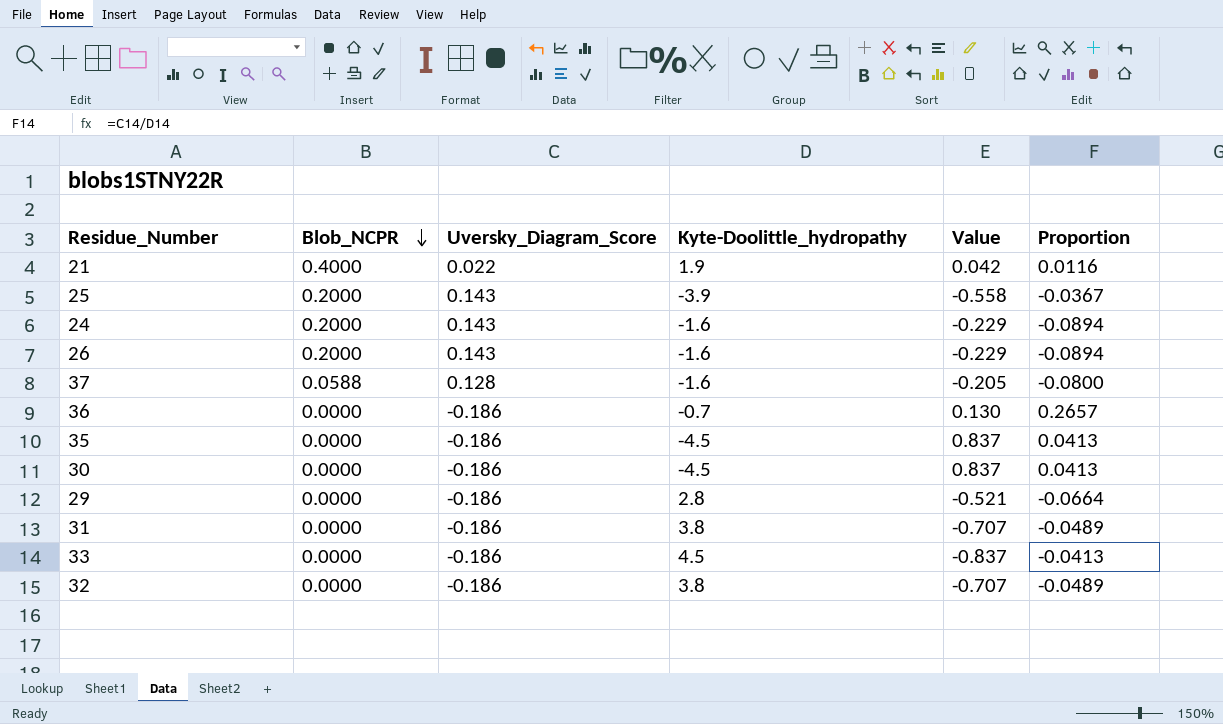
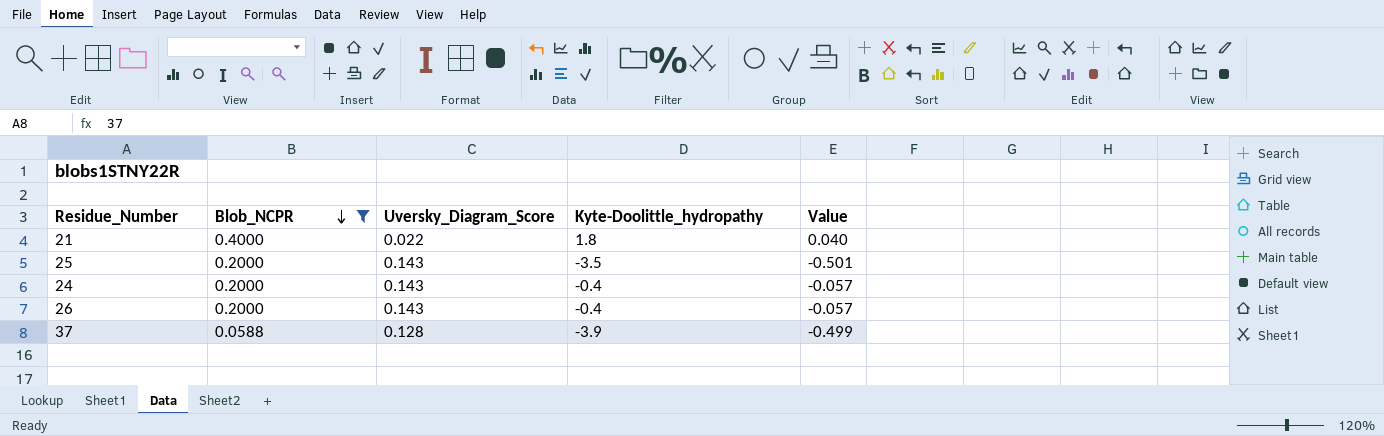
filter: none -> Blob_NCPR != 0.0000
column Proportion | formula: [Uversky_Diagram_Score] / [Kyte-Doolittle_hydropathy] -> none
21 | Kyte-Doolittle_hydropathy: 1.9 -> 1.8
21 | Value: 0.042 -> 0.040
25 | Kyte-Doolittle_hydropathy: -3.9 -> -3.5
25 | Value: -0.558 -> -0.501
24 | Kyte-Doolittle_hydropathy: -1.6 -> -0.4
24 | Value: -0.229 -> -0.057
26 | Kyte-Doolittle_hydropathy: -1.6 -> -0.4
26 | Value: -0.229 -> -0.057
37 | Kyte-Doolittle_hydropathy: -1.6 -> -3.9
37 | Value: -0.205 -> -0.499

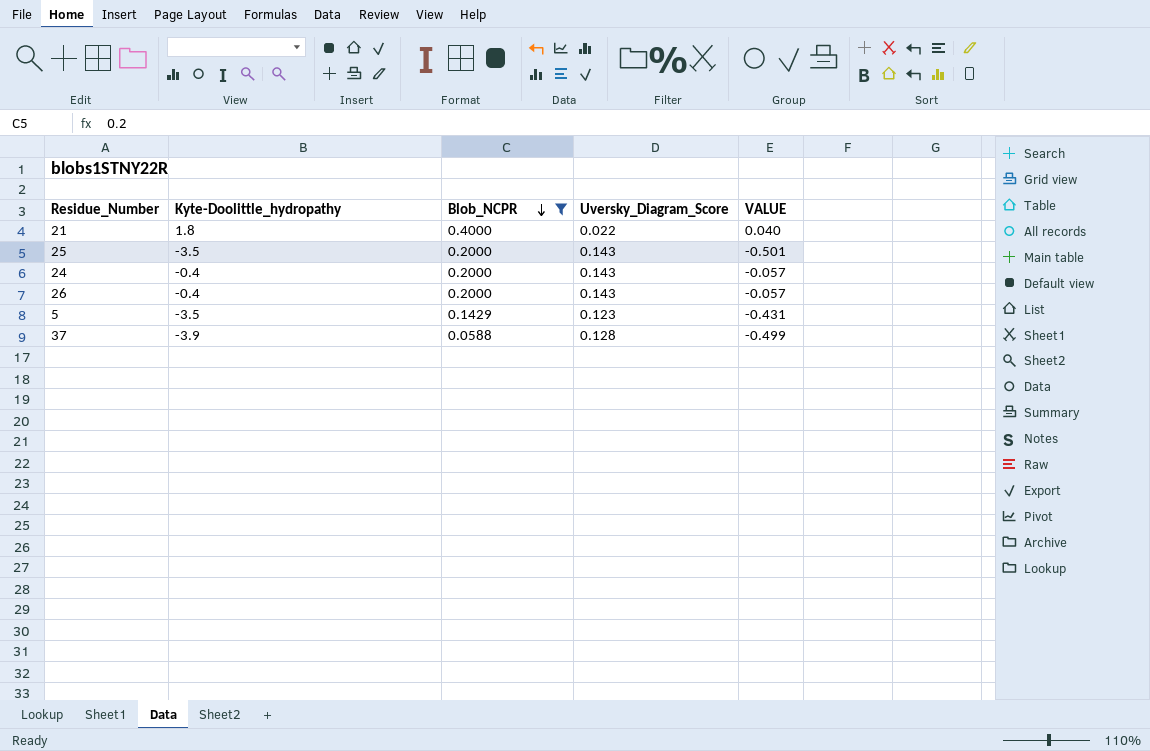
column Kyte-Doolittle_hydropathy | position: 4 -> 2
column name: Value -> VALUE
row 5: none -> -3.5 | 0.1429 | 0.123 | -0.431

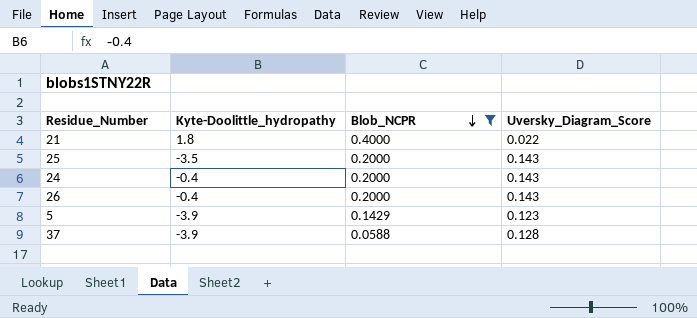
column VALUE | formula: [Kyte-Doolittle_hydropathy] * [Uversky_Diagram_Score] -> none
5 | Kyte-Doolittle_hydropathy: -3.5 -> -3.9

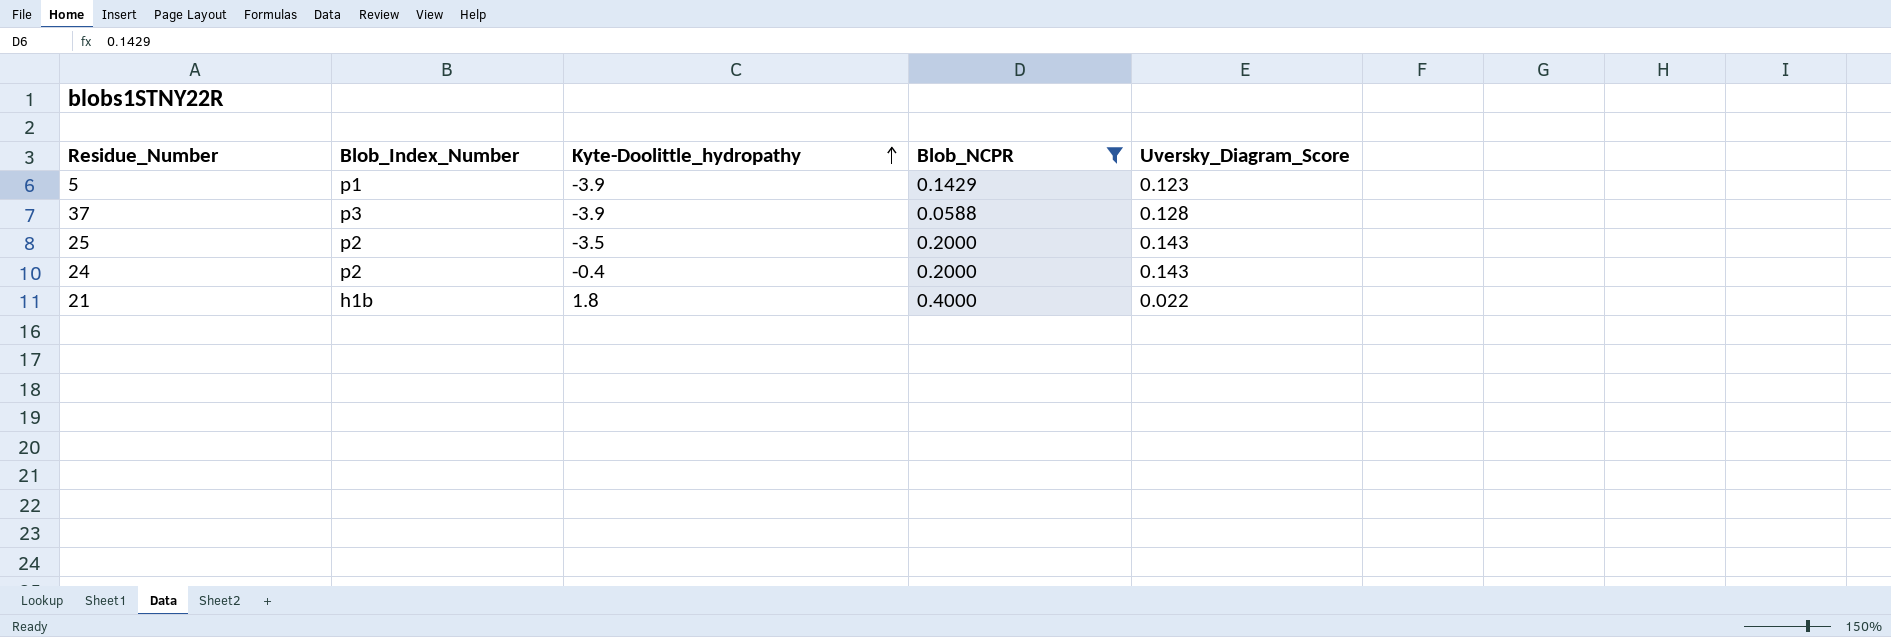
row order: Blob_NCPR descending -> Kyte-Doolittle_hydropathy ascending
column Blob_Index_Number | position: none -> 2
row 26: -0.4 | 0.2000 | 0.143 -> none

